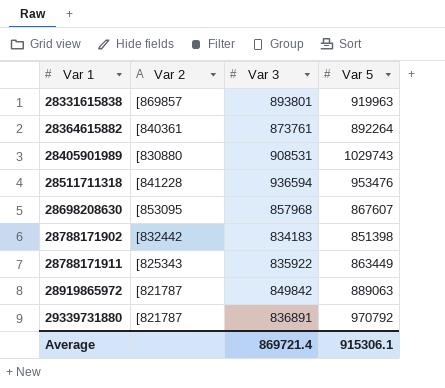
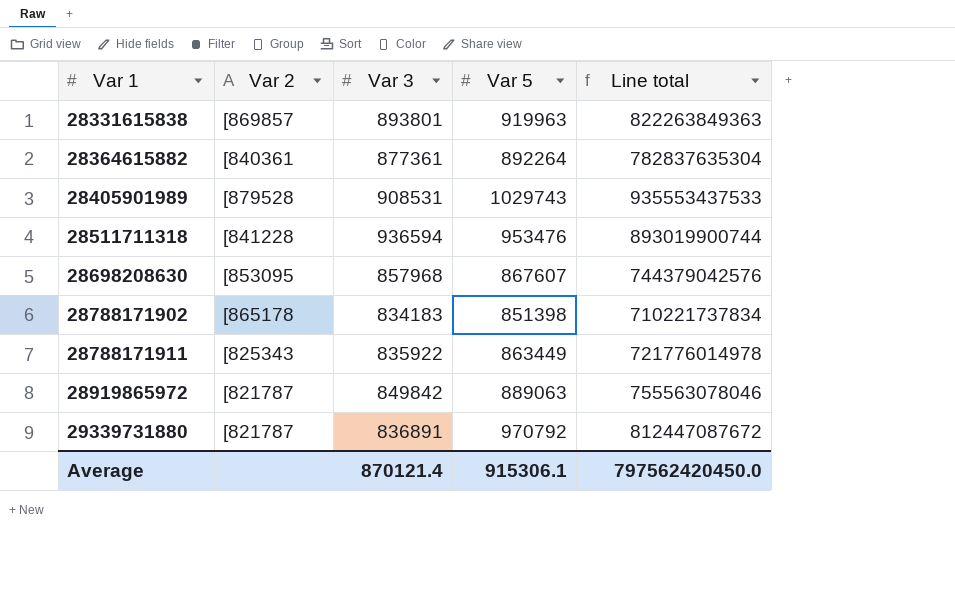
column Line total | formula: none -> [Var 3] * [Var 5]
28364615882 | Var 3: 873761 -> 877361
28405901989 | Var 2: [830880 -> [879528
28788171902 | Var 2: [832442 -> [865178
Average | Var 3: 869721.4 -> 870121.4

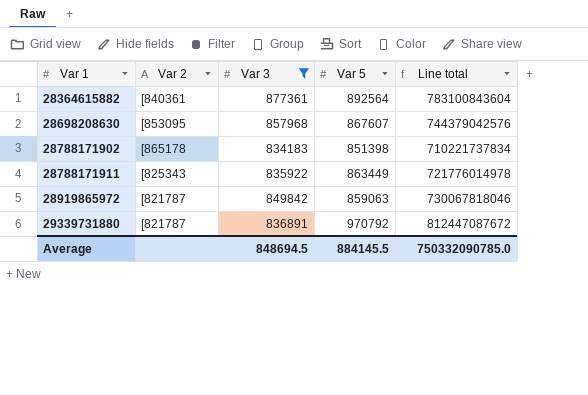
filter: none -> Var 3 <= 877361
28364615882 | Var 5: 892264 -> 892564
28364615882 | Line total: 782837635304 -> 783100843604
28919865972 | Var 5: 889063 -> 859063
28919865972 | Line total: 755563078046 -> 730067818046
Average | Var 3: 870121.4 -> 848694.5
Average | Var 5: 915306.1 -> 884145.5
Average | Line total: 797562420450.0 -> 750332090785.0

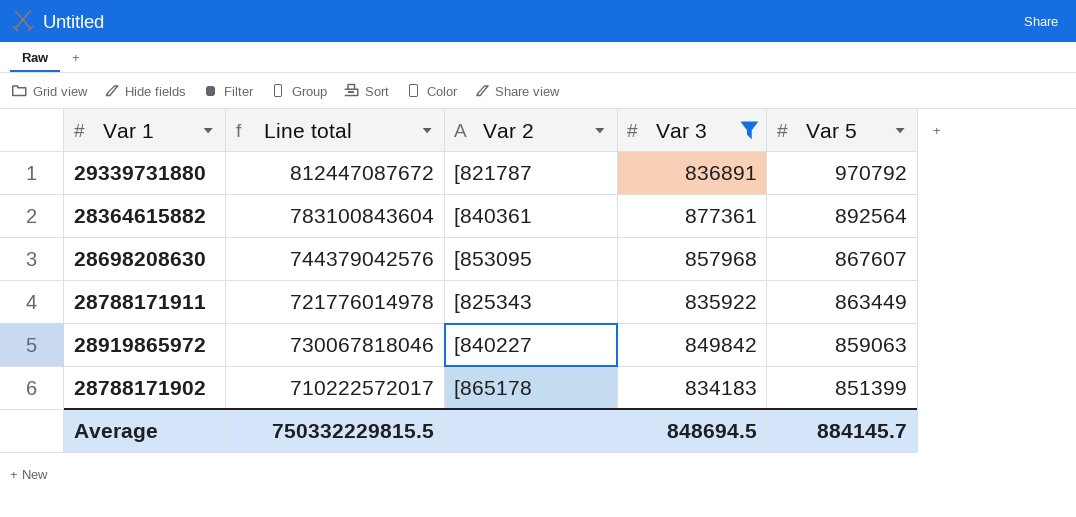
row order: Var 1 ascending -> Var 5 descending
column Line total | position: 5 -> 2
28919865972 | Var 2: [821787 -> [840227
28788171902 | Line total: 710221737834 -> 710222572017
28788171902 | Var 5: 851398 -> 851399
Average | Line total: 750332090785.0 -> 750332229815.5
Average | Var 5: 884145.5 -> 884145.7

